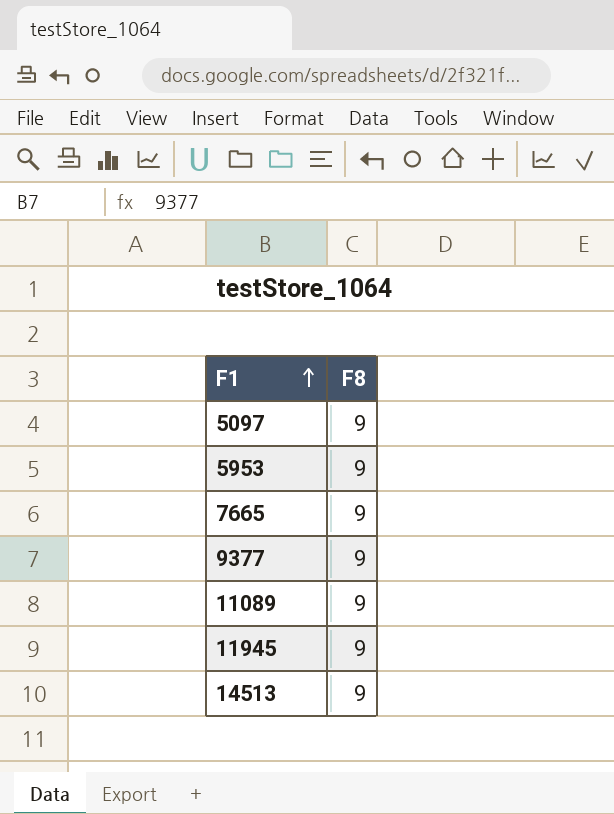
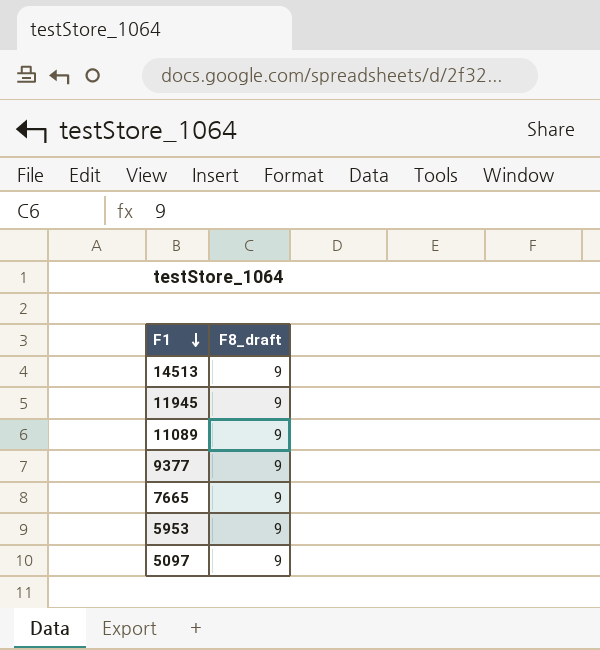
row order: F1 ascending -> F1 descending
column name: F8 -> F8_draft

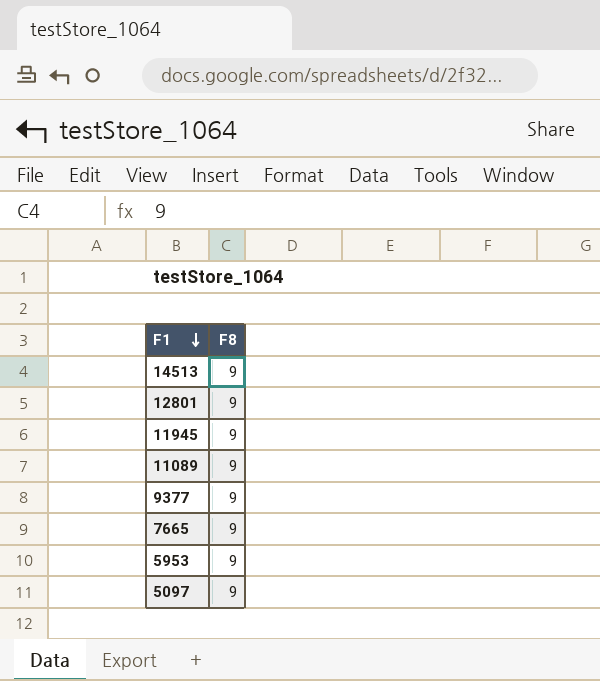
column name: F8_draft -> F8
row 12801: none -> 9

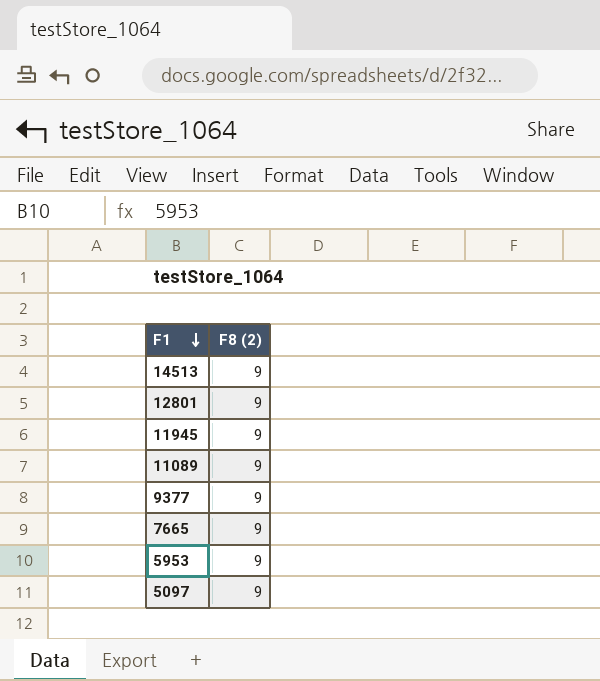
column name: F8 -> F8 (2)

